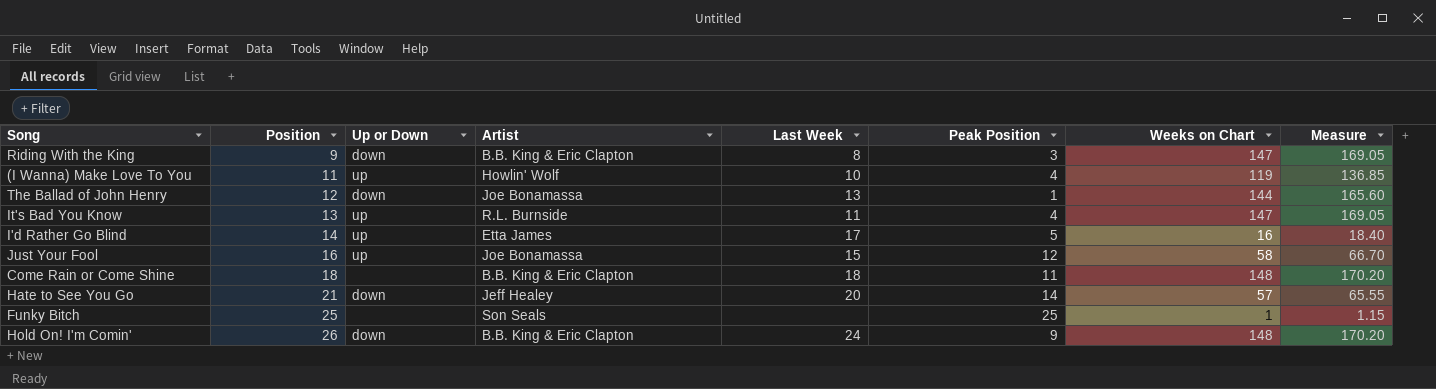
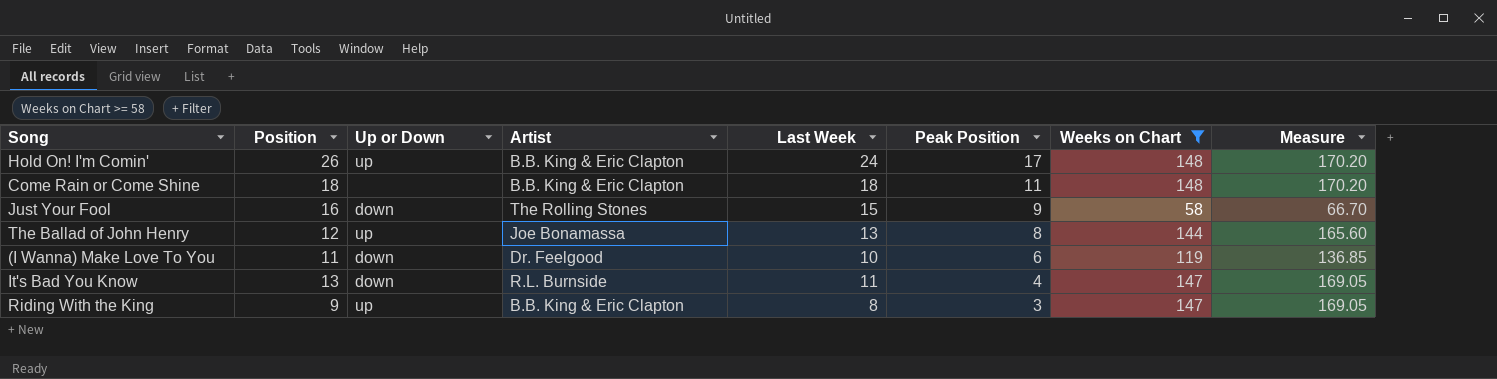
filter: none -> Weeks on Chart >= 58
row order: Position ascending -> Peak Position descending
Hold On! I'm Comin' | Up or Down: down -> up
Hold On! I'm Comin' | Peak Position: 9 -> 17
Just Your Fool | Up or Down: up -> down
Just Your Fool | Artist: Joe Bonamassa -> The Rolling Stones
Just Your Fool | Peak Position: 12 -> 9
The Ballad of John Henry | Up or Down: down -> up
The Ballad of John Henry | Peak Position: 1 -> 8
(I Wanna) Make Love To You | Up or Down: up -> down
(I Wanna) Make Love To You | Artist: Howlin' Wolf -> Dr. Feelgood
(I Wanna) Make Love To You | Peak Position: 4 -> 6
It's Bad You Know | Up or Down: up -> down
Riding With the King | Up or Down: down -> up

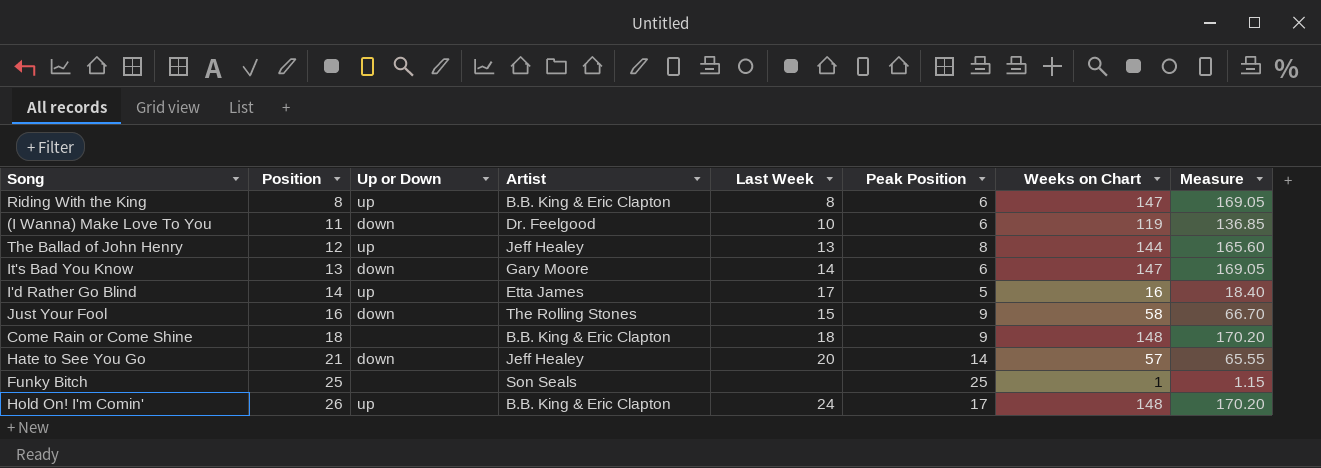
filter: Weeks on Chart >= 58 -> none
row order: Peak Position descending -> Position ascending
Riding With the King | Position: 9 -> 8
Riding With the King | Peak Position: 3 -> 6
The Ballad of John Henry | Artist: Joe Bonamassa -> Jeff Healey
It's Bad You Know | Artist: R.L. Burnside -> Gary Moore
It's Bad You Know | Last Week: 11 -> 14
It's Bad You Know | Peak Position: 4 -> 6
Come Rain or Come Shine | Peak Position: 11 -> 9

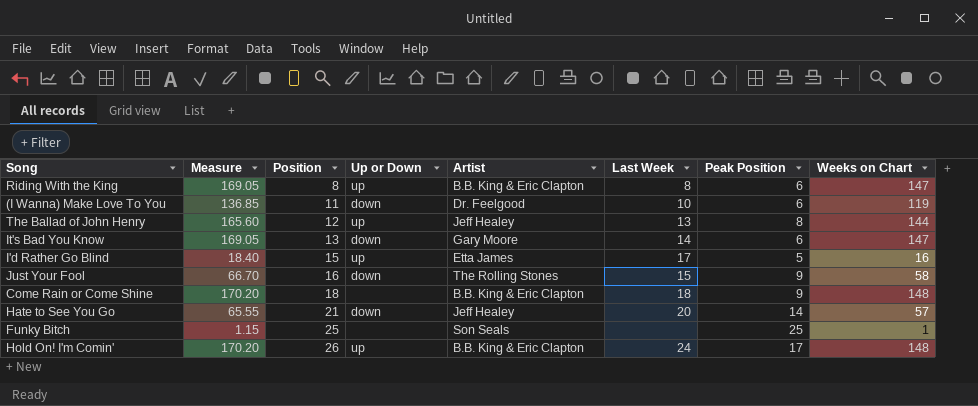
column Measure | position: 8 -> 2
I'd Rather Go Blind | Position: 14 -> 15

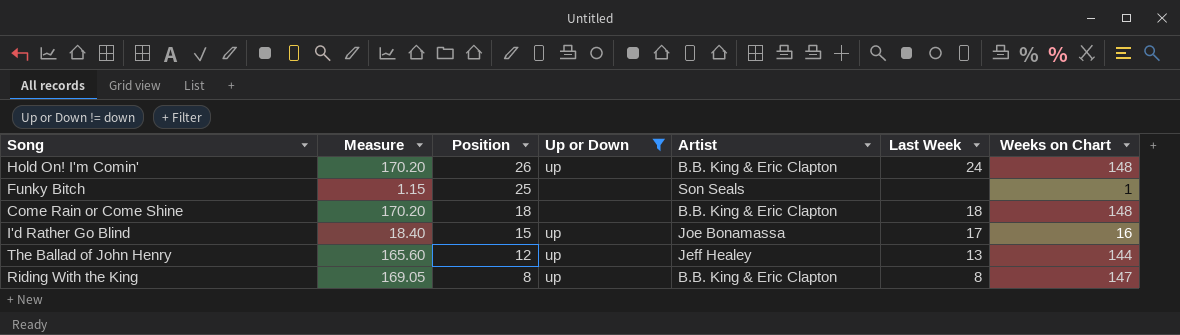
filter: none -> Up or Down != down
row order: Position ascending -> Position descending
column Peak Position | position: 7 -> none
I'd Rather Go Blind | Artist: Etta James -> Joe Bonamassa

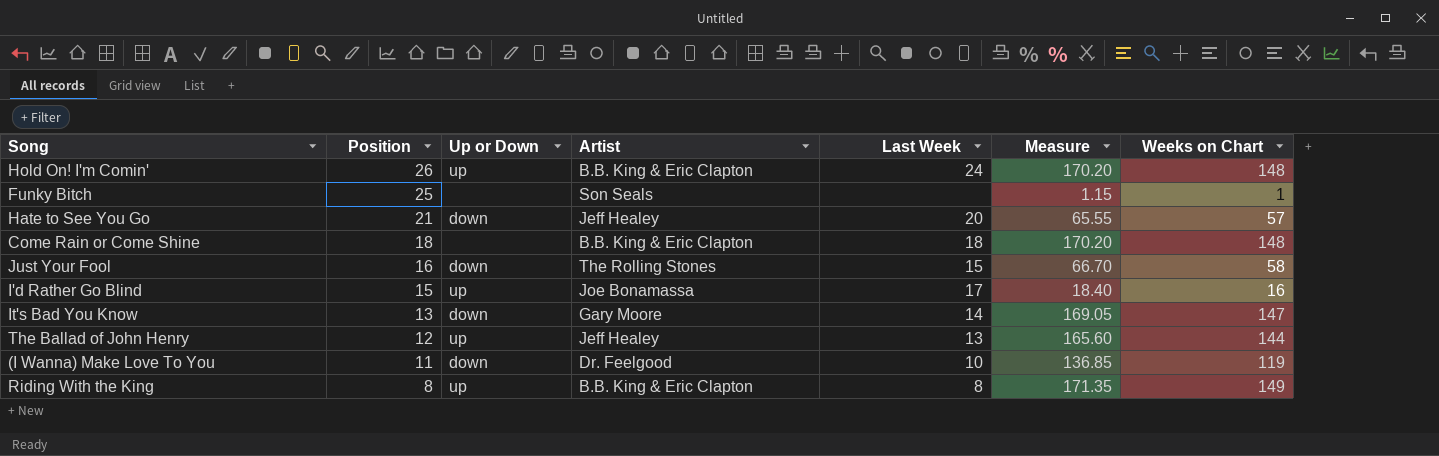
filter: Up or Down != down -> none
column Measure | position: 2 -> 6
Riding With the King | Measure: 169.05 -> 171.35
Riding With the King | Weeks on Chart: 147 -> 149

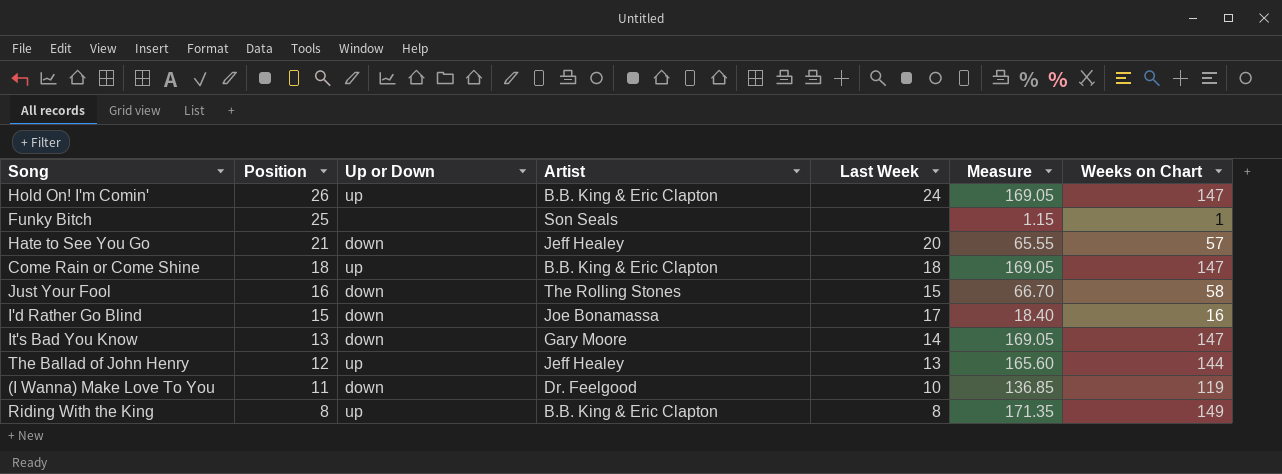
Hold On! I'm Comin' | Measure: 170.20 -> 169.05
Hold On! I'm Comin' | Weeks on Chart: 148 -> 147
Come Rain or Come Shine | Up or Down: none -> up
Come Rain or Come Shine | Measure: 170.20 -> 169.05
Come Rain or Come Shine | Weeks on Chart: 148 -> 147
I'd Rather Go Blind | Up or Down: up -> down

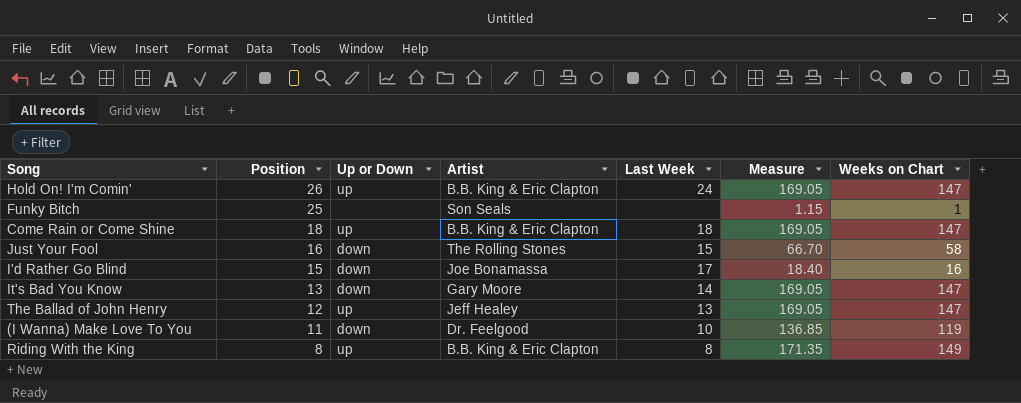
row Hate to See You Go: 21 | down | Jeff Healey | 20 | 65.55 | 57 -> none
The Ballad of John Henry | Measure: 165.60 -> 169.05
The Ballad of John Henry | Weeks on Chart: 144 -> 147

